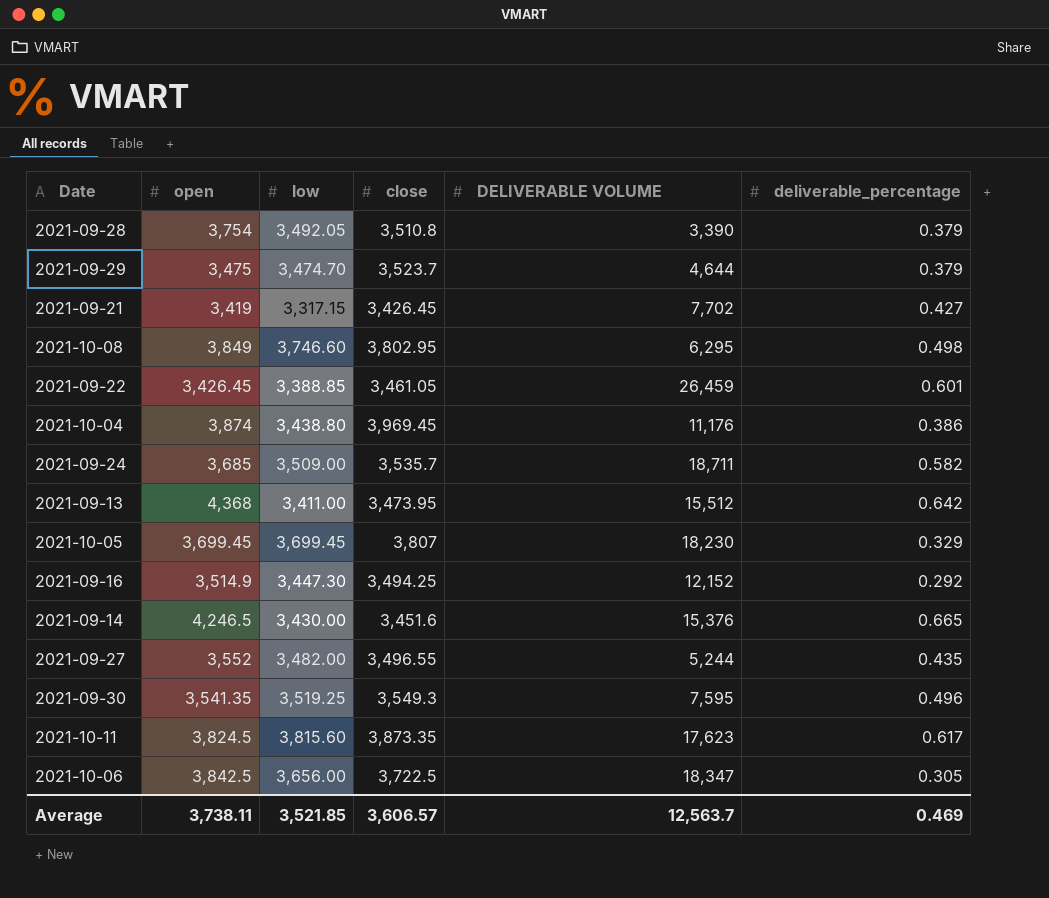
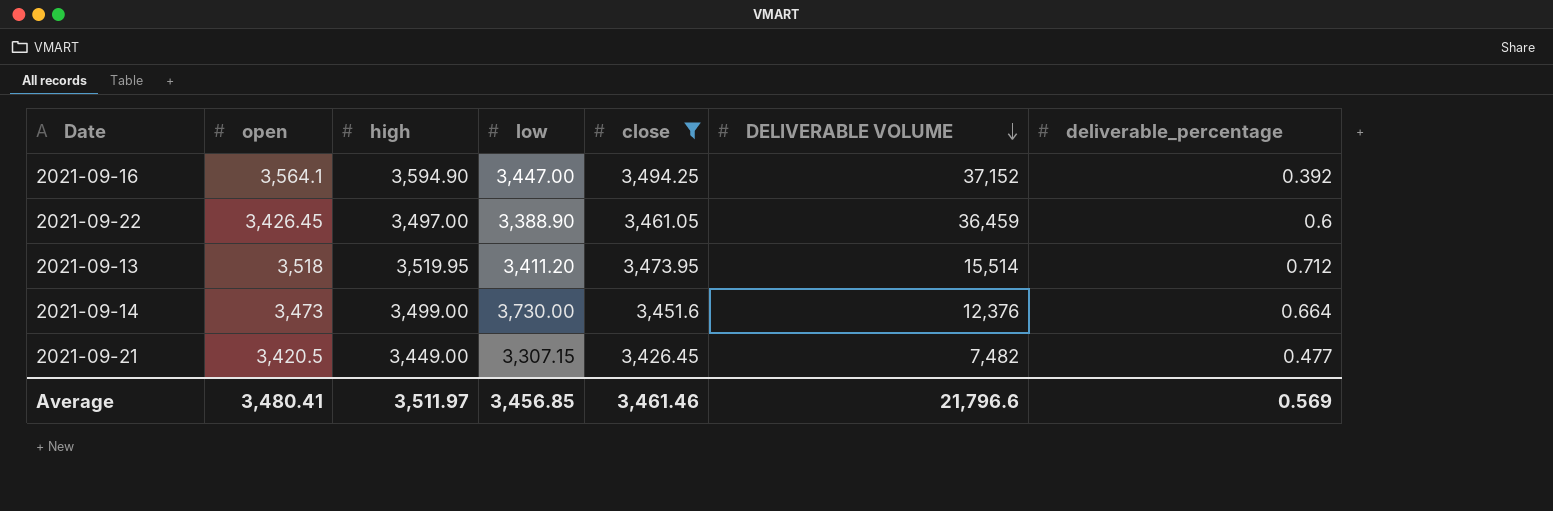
filter: none -> close <= 3,494.25
row order: none -> DELIVERABLE VOLUME descending
column high | position: none -> 3
2021-09-16 | open: 3,514.9 -> 3,564.1
2021-09-16 | low: 3,447.30 -> 3,447.00
2021-09-16 | DELIVERABLE VOLUME: 12,152 -> 37,152
2021-09-16 | deliverable_percentage: 0.292 -> 0.392
2021-09-22 | low: 3,388.85 -> 3,388.90
2021-09-22 | DELIVERABLE VOLUME: 26,459 -> 36,459
2021-09-22 | deliverable_percentage: 0.601 -> 0.6
2021-09-13 | open: 4,368 -> 3,518
2021-09-13 | low: 3,411.00 -> 3,411.20
2021-09-13 | DELIVERABLE VOLUME: 15,512 -> 15,514
2021-09-13 | deliverable_percentage: 0.642 -> 0.712
2021-09-14 | open: 4,246.5 -> 3,473
2021-09-14 | low: 3,430.00 -> 3,730.00
2021-09-14 | DELIVERABLE VOLUME: 15,376 -> 12,376
2021-09-14 | deliverable_percentage: 0.665 -> 0.664
2021-09-21 | open: 3,419 -> 3,420.5
2021-09-21 | low: 3,317.15 -> 3,307.15
2021-09-21 | DELIVERABLE VOLUME: 7,702 -> 7,482
2021-09-21 | deliverable_percentage: 0.427 -> 0.477
Average | open: 3,738.11 -> 3,480.41
Average | low: 3,521.85 -> 3,456.85
Average | close: 3,606.57 -> 3,461.46
Average | DELIVERABLE VOLUME: 12,563.7 -> 21,796.6
Average | deliverable_percentage: 0.469 -> 0.569

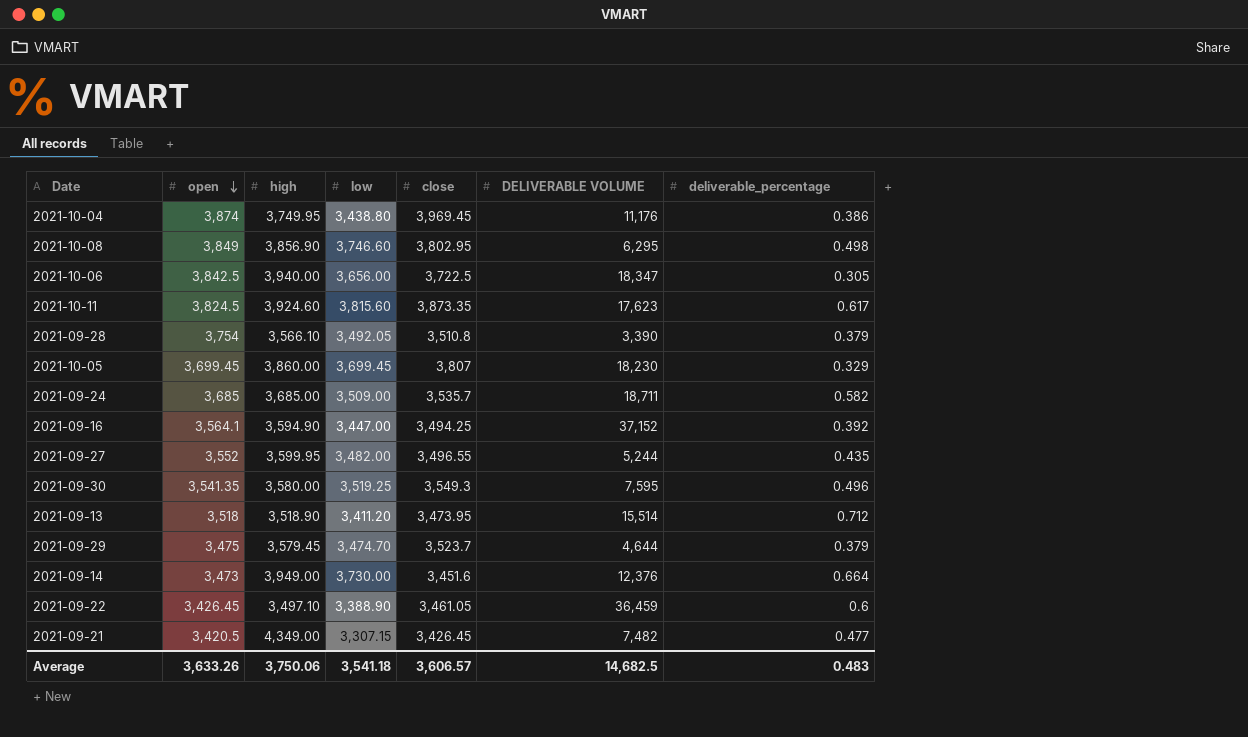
filter: close <= 3,494.25 -> none
row order: DELIVERABLE VOLUME descending -> open descending
2021-09-13 | high: 3,519.95 -> 3,518.90
2021-09-14 | high: 3,499.00 -> 3,949.00
2021-09-22 | high: 3,497.00 -> 3,497.10
2021-09-21 | high: 3,449.00 -> 4,349.00
Average | open: 3,480.41 -> 3,633.26
Average | high: 3,511.97 -> 3,750.06
Average | low: 3,456.85 -> 3,541.18
Average | close: 3,461.46 -> 3,606.57
Average | DELIVERABLE VOLUME: 21,796.6 -> 14,682.5
Average | deliverable_percentage: 0.569 -> 0.483

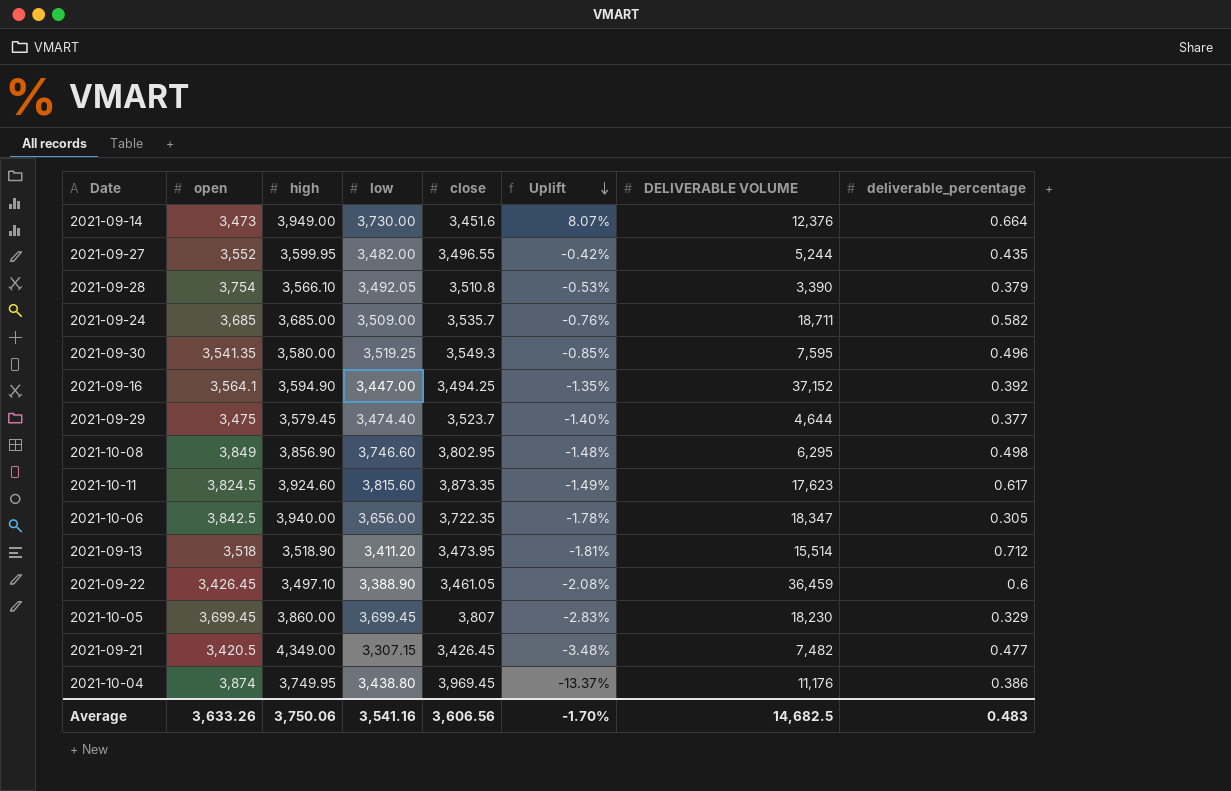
row order: open descending -> Uplift descending
column Uplift | formula: none -> ([low] - [close]) / [close]
2021-09-29 | low: 3,474.70 -> 3,474.40
2021-09-29 | deliverable_percentage: 0.379 -> 0.377
2021-10-06 | close: 3,722.5 -> 3,722.35
Average | low: 3,541.18 -> 3,541.16
Average | close: 3,606.57 -> 3,606.56

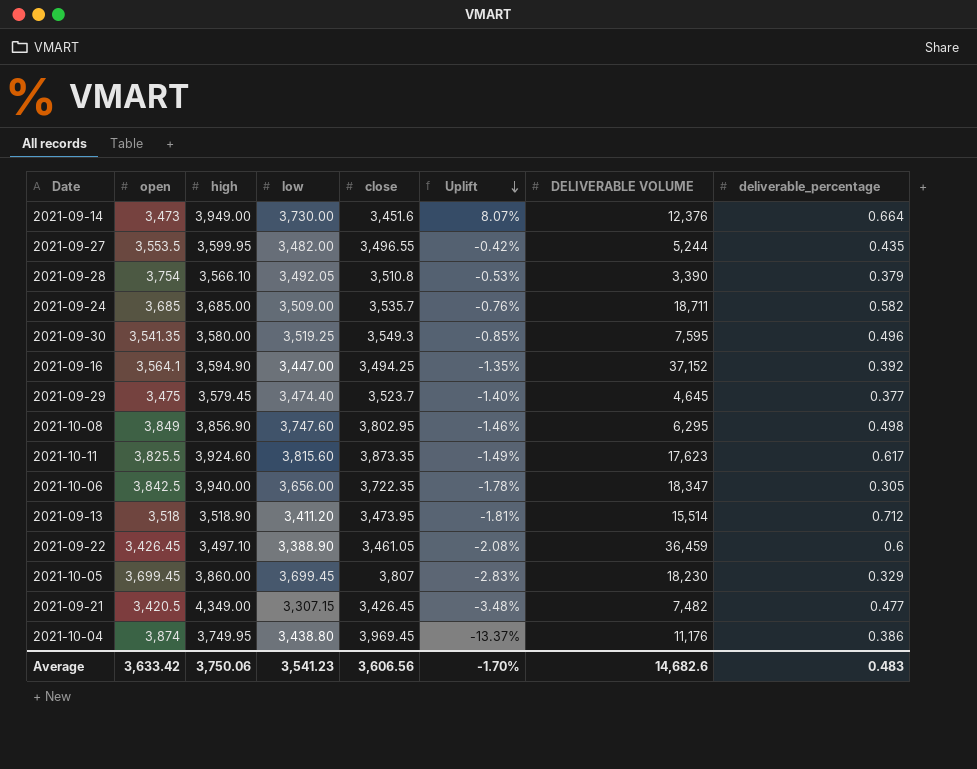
2021-09-27 | open: 3,552 -> 3,553.5
2021-09-29 | DELIVERABLE VOLUME: 4,644 -> 4,645
2021-10-08 | low: 3,746.60 -> 3,747.60
2021-10-08 | Uplift: -1.48% -> -1.46%
2021-10-11 | open: 3,824.5 -> 3,825.5
Average | open: 3,633.26 -> 3,633.42
Average | low: 3,541.16 -> 3,541.23
Average | DELIVERABLE VOLUME: 14,682.5 -> 14,682.6

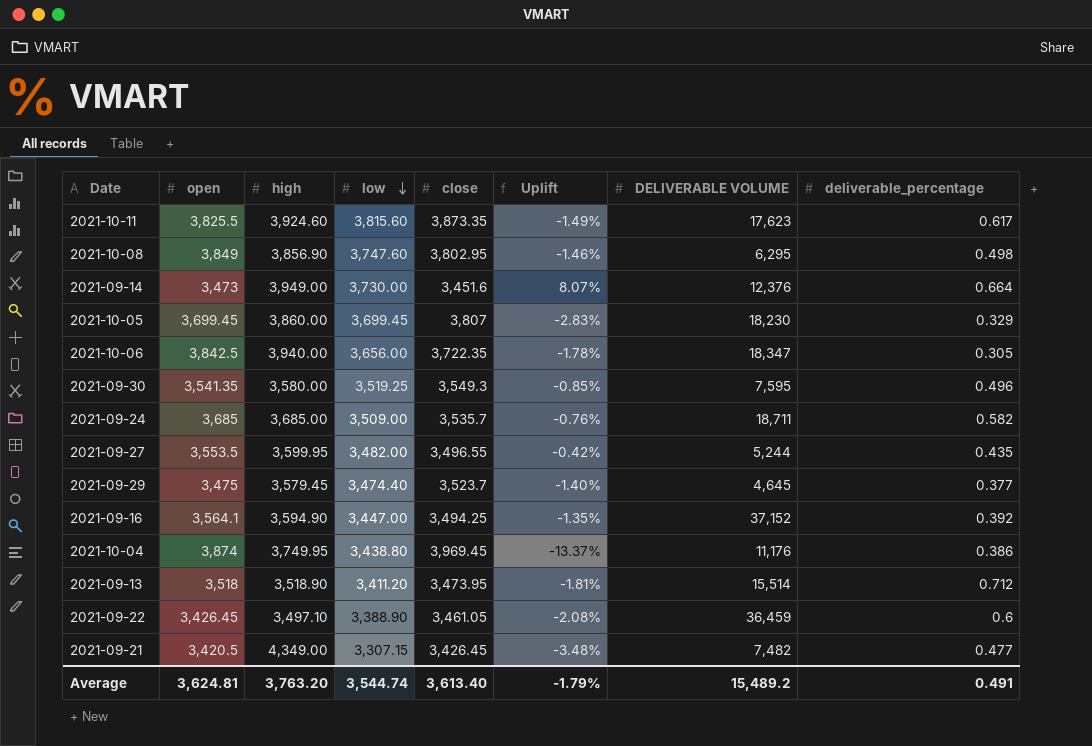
row order: Uplift descending -> low descending
row 2021-09-28: 3,754 | 3,566.10 | 3,492.05 | 3,510.8 | -0.53% | 3,390 | 0.379 -> none
Average | open: 3,633.42 -> 3,624.81
Average | high: 3,750.06 -> 3,763.20
Average | low: 3,541.23 -> 3,544.74
Average | close: 3,606.56 -> 3,613.40
Average | Uplift: -1.70% -> -1.79%
Average | DELIVERABLE VOLUME: 14,682.6 -> 15,489.2
Average | deliverable_percentage: 0.483 -> 0.491

